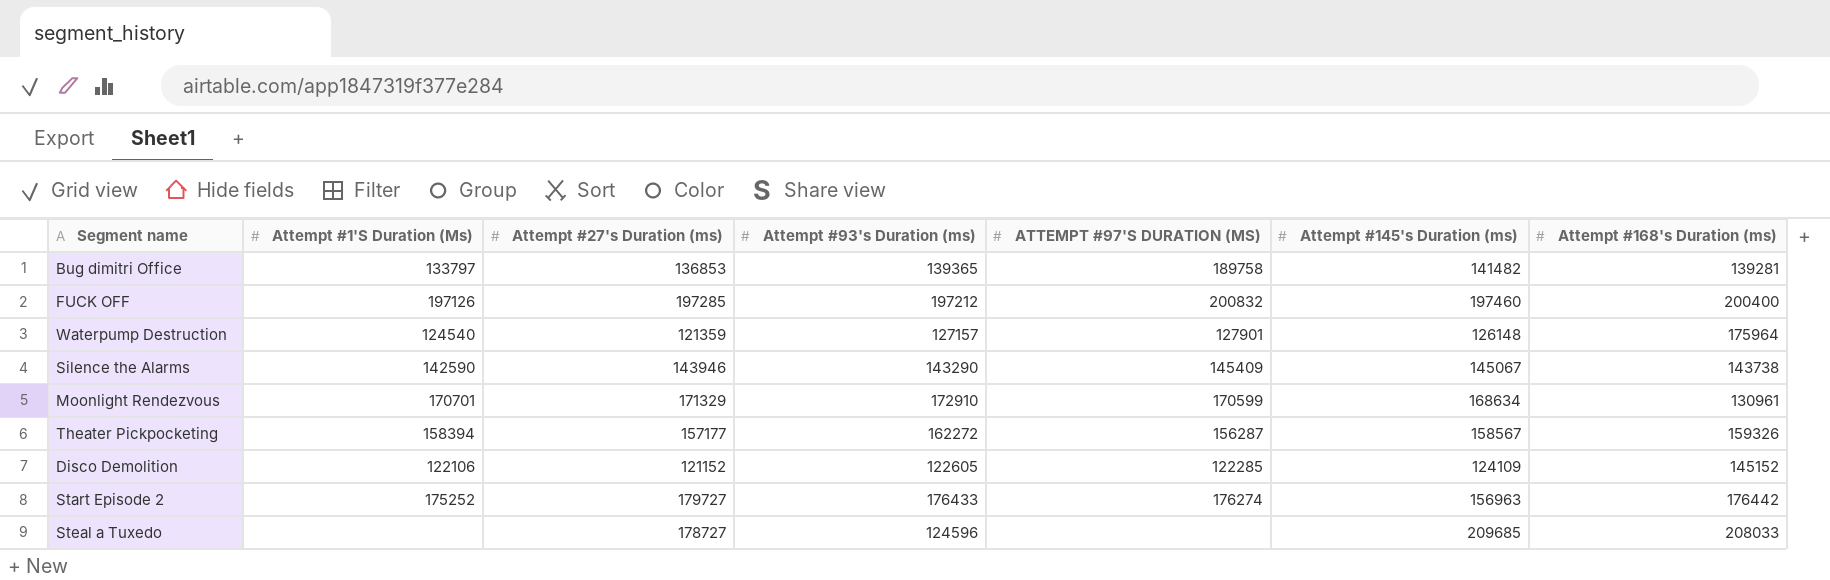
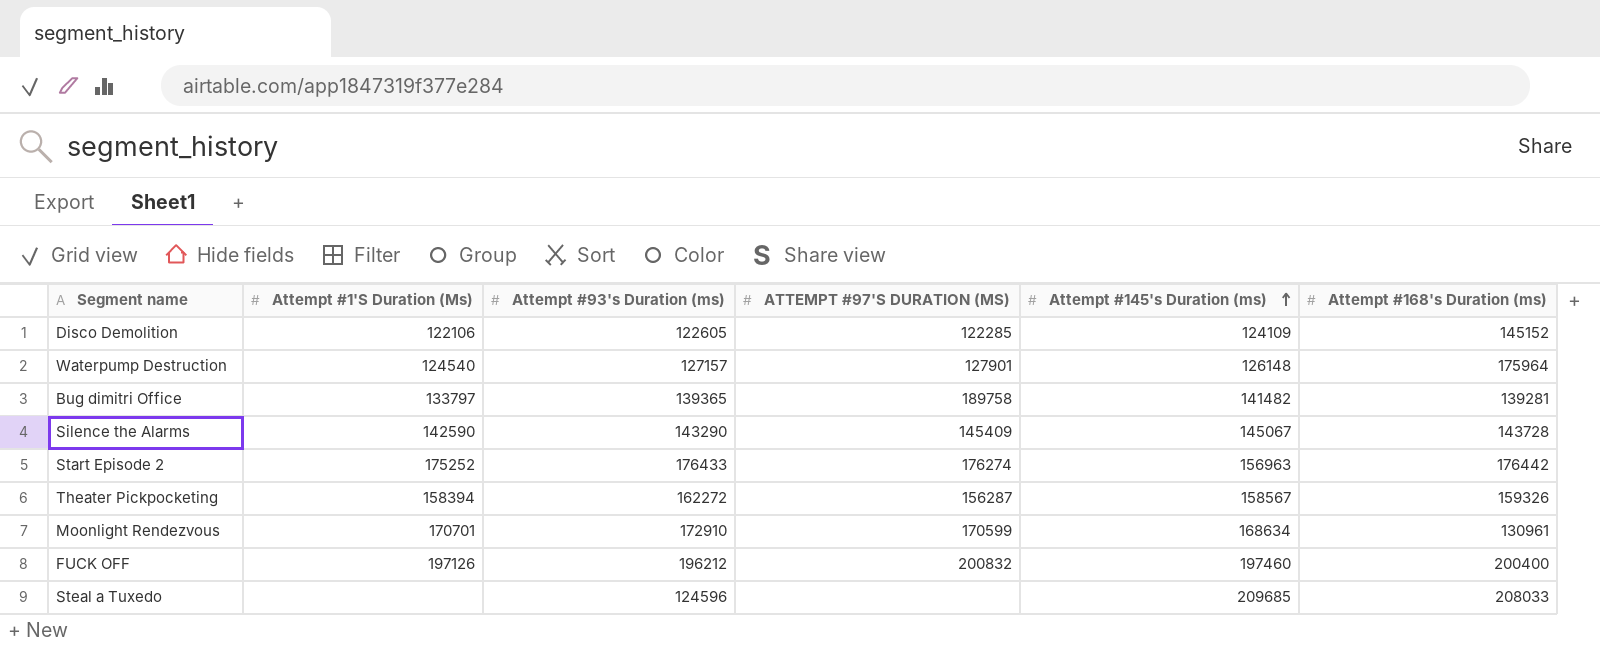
row order: none -> Attempt #145's Duration (ms) ascending
column Attempt #27's Duration (ms) | position: 3 -> none
Silence the Alarms | Attempt #168's Duration (ms): 143738 -> 143728
FUCK OFF | Attempt #93's Duration (ms): 197212 -> 196212

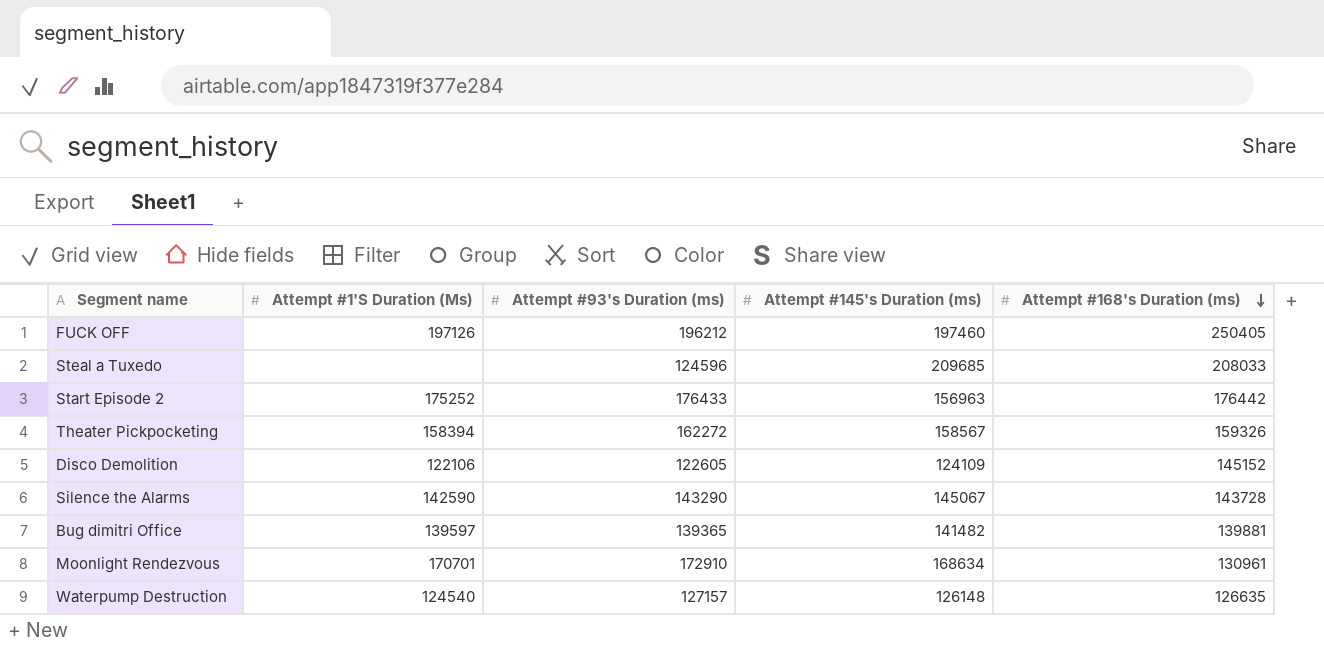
row order: Attempt #145's Duration (ms) ascending -> Attempt #168's Duration (ms) descending
column ATTEMPT #97'S DURATION (MS) | position: 4 -> none
FUCK OFF | Attempt #168's Duration (ms): 200400 -> 250405
Bug dimitri Office | Attempt #1'S Duration (Ms): 133797 -> 139597
Bug dimitri Office | Attempt #168's Duration (ms): 139281 -> 139881
Waterpump Destruction | Attempt #168's Duration (ms): 175964 -> 126635

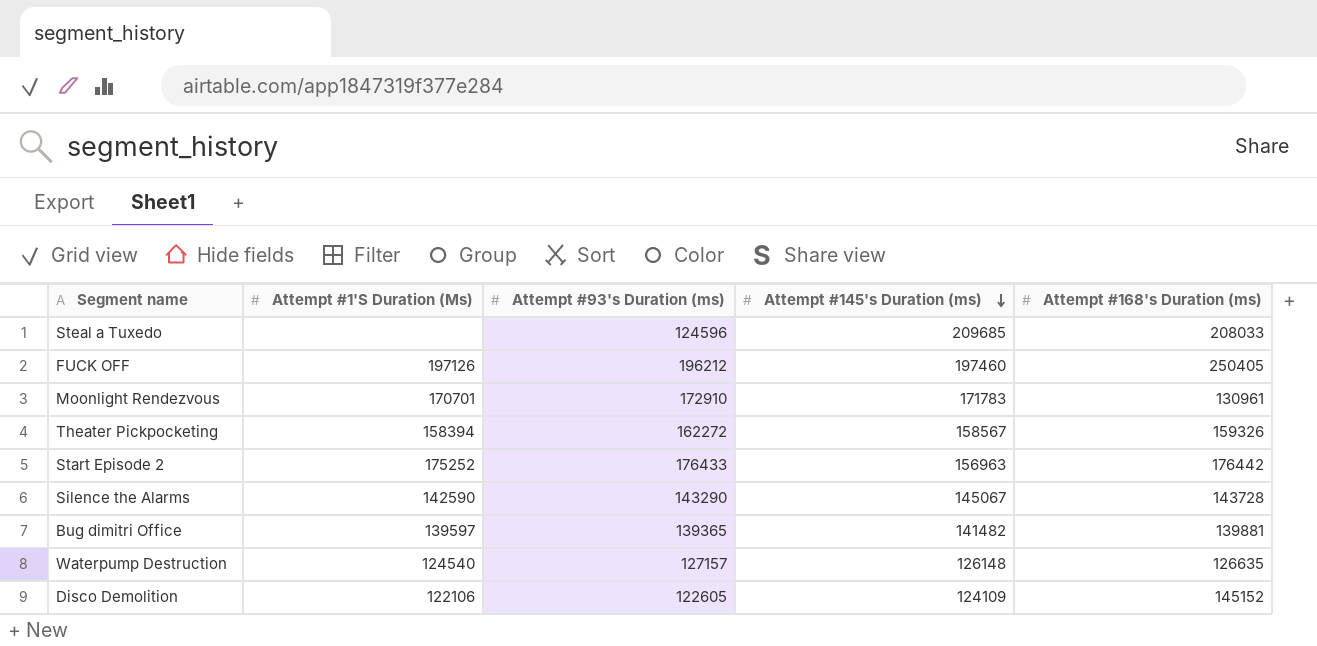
row order: Attempt #168's Duration (ms) descending -> Attempt #145's Duration (ms) descending
Moonlight Rendezvous | Attempt #145's Duration (ms): 168634 -> 171783

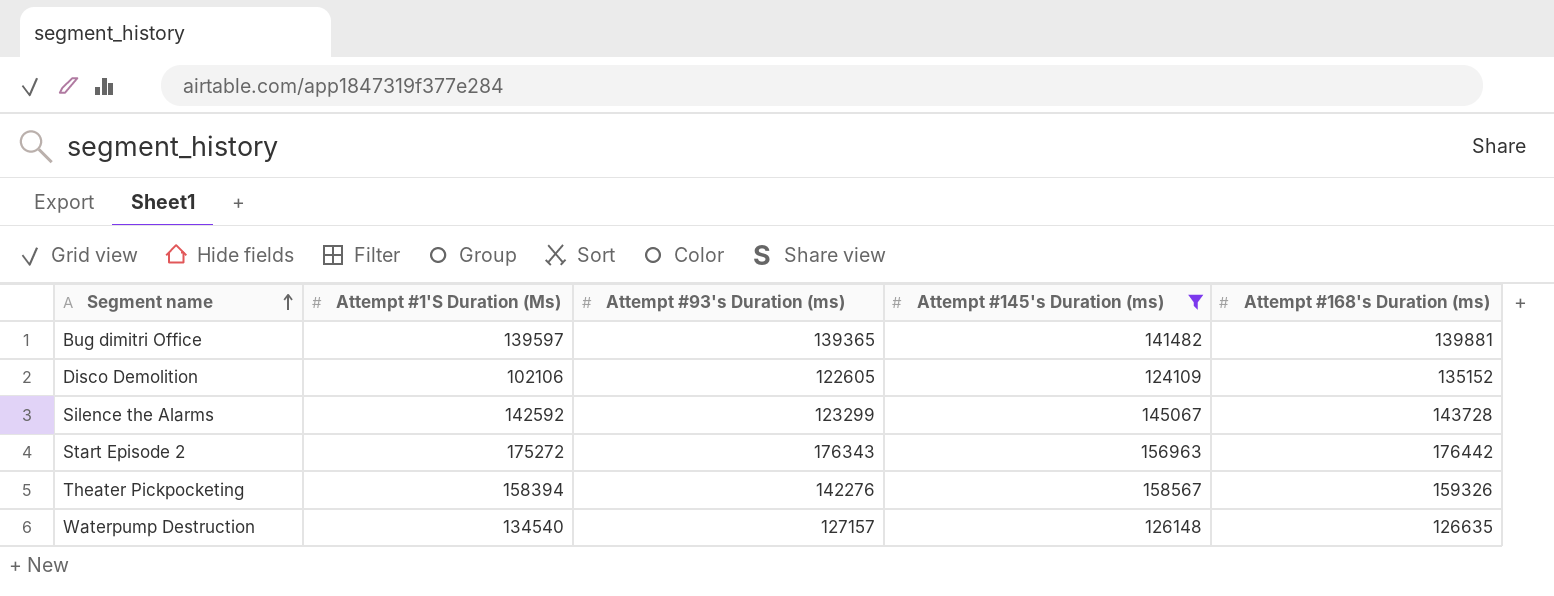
filter: none -> Attempt #145's Duration (ms) <= 158567
row order: Attempt #145's Duration (ms) descending -> Segment name ascending
Disco Demolition | Attempt #1'S Duration (Ms): 122106 -> 102106
Disco Demolition | Attempt #168's Duration (ms): 145152 -> 135152
Silence the Alarms | Attempt #1'S Duration (Ms): 142590 -> 142592
Silence the Alarms | Attempt #93's Duration (ms): 143290 -> 123299
Start Episode 2 | Attempt #1'S Duration (Ms): 175252 -> 175272
Start Episode 2 | Attempt #93's Duration (ms): 176433 -> 176343
Theater Pickpocketing | Attempt #93's Duration (ms): 162272 -> 142276
Waterpump Destruction | Attempt #1'S Duration (Ms): 124540 -> 134540

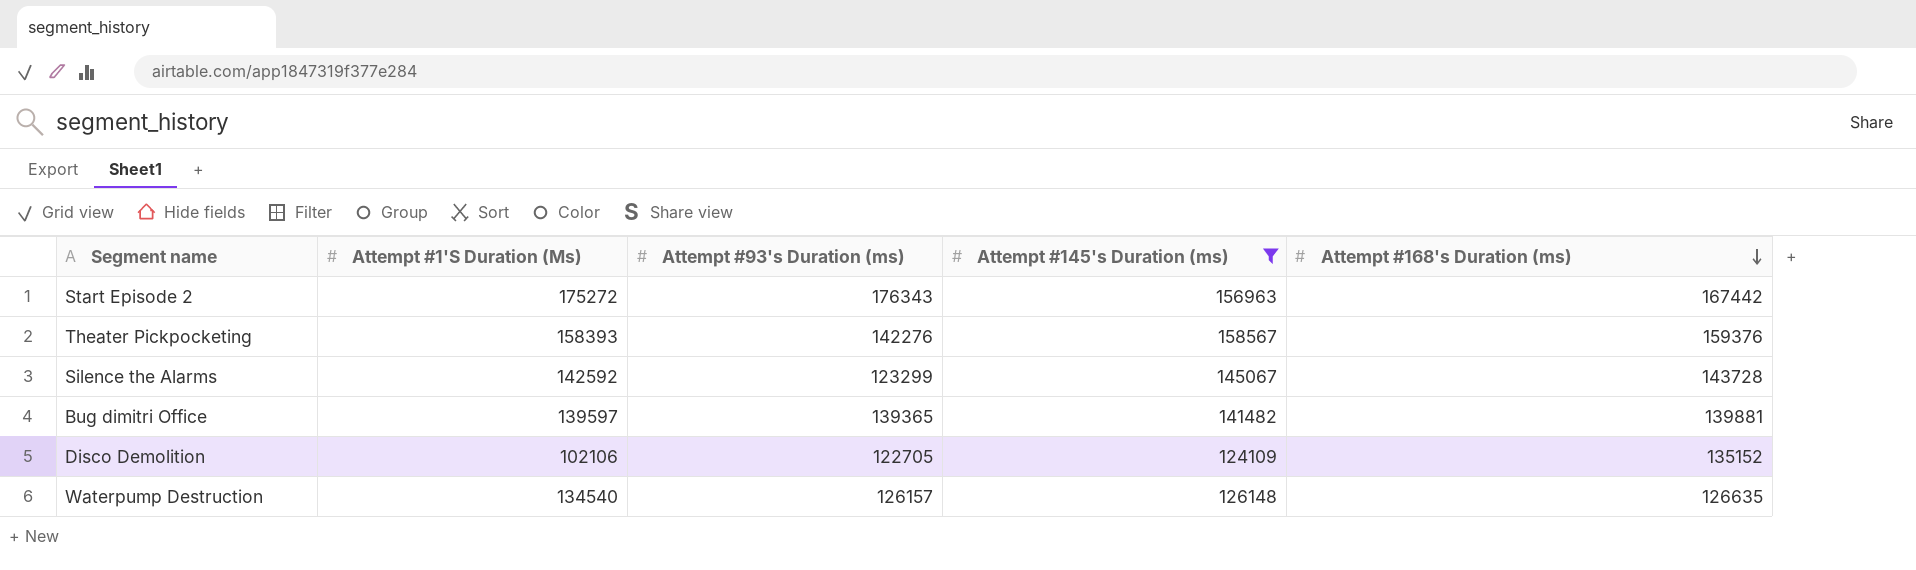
row order: Segment name ascending -> Attempt #168's Duration (ms) descending
Start Episode 2 | Attempt #168's Duration (ms): 176442 -> 167442
Theater Pickpocketing | Attempt #1'S Duration (Ms): 158394 -> 158393
Theater Pickpocketing | Attempt #168's Duration (ms): 159326 -> 159376
Disco Demolition | Attempt #93's Duration (ms): 122605 -> 122705
Waterpump Destruction | Attempt #93's Duration (ms): 127157 -> 126157

